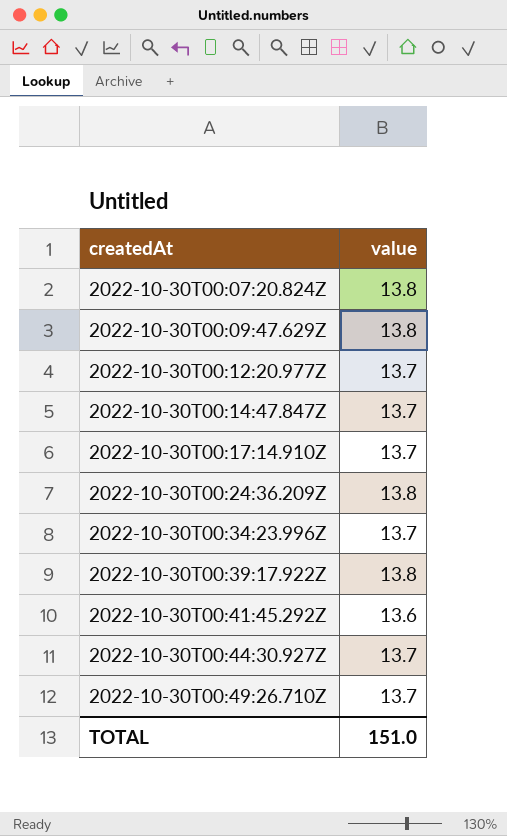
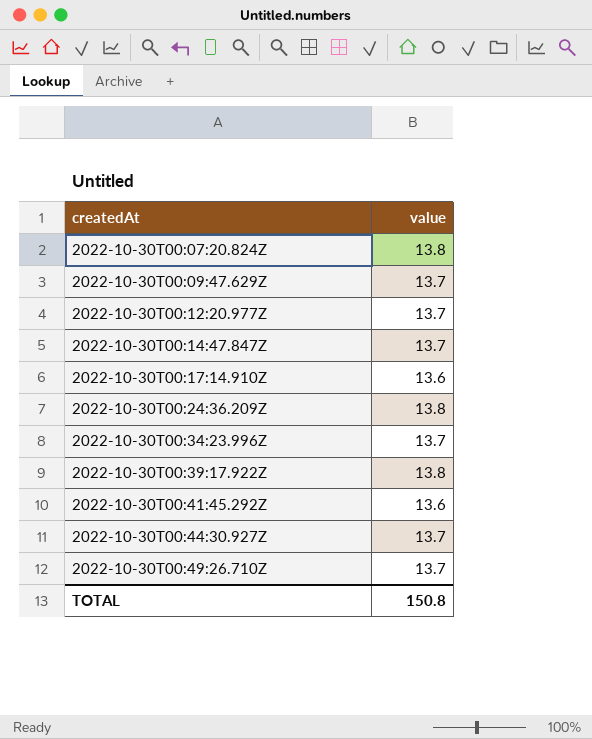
2022-10-30T00:09:47.629Z | value: 13.8 -> 13.7
2022-10-30T00:17:14.910Z | value: 13.7 -> 13.6
TOTAL | value: 151.0 -> 150.8

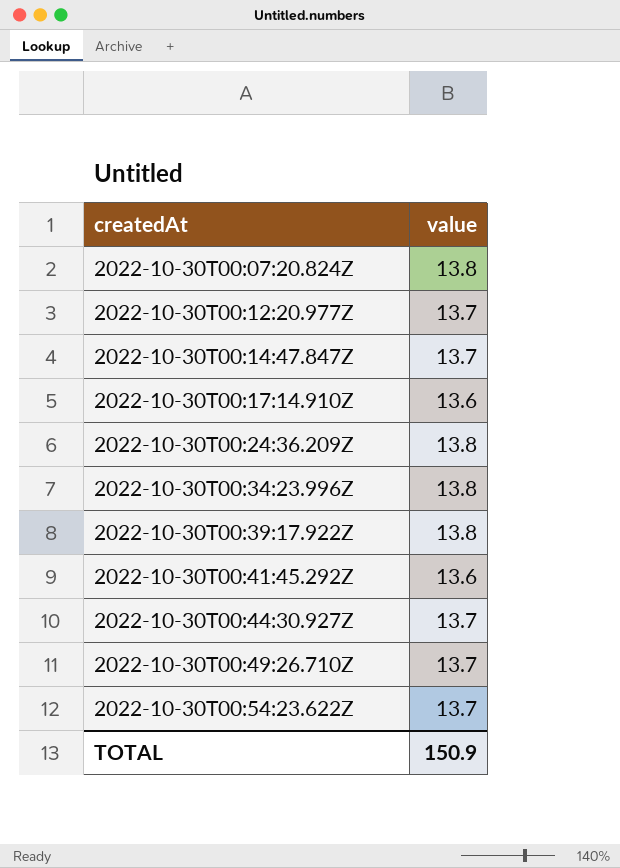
row 2022-10-30T00:09:47.629Z: 13.7 -> none
2022-10-30T00:34:23.996Z | value: 13.7 -> 13.8
row 2022-10-30T00:54:23.622Z: none -> 13.7
TOTAL | value: 150.8 -> 150.9

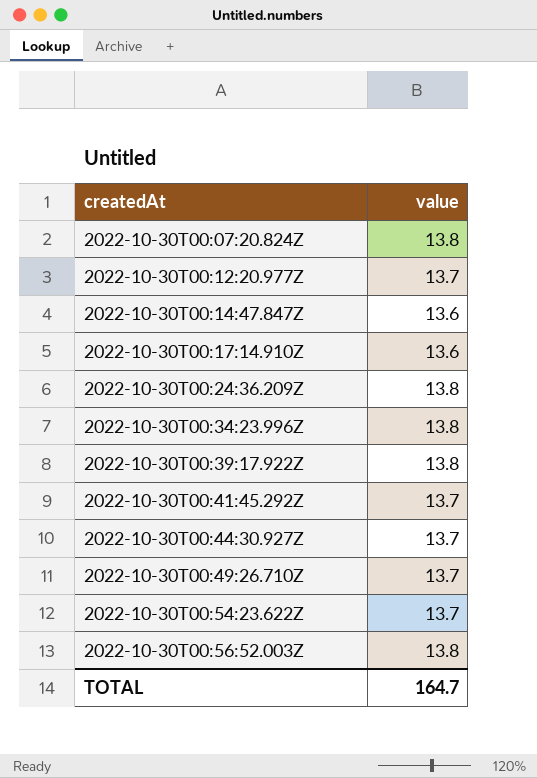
2022-10-30T00:14:47.847Z | value: 13.7 -> 13.6
2022-10-30T00:41:45.292Z | value: 13.6 -> 13.7
row 2022-10-30T00:56:52.003Z: none -> 13.8
TOTAL | value: 150.9 -> 164.7

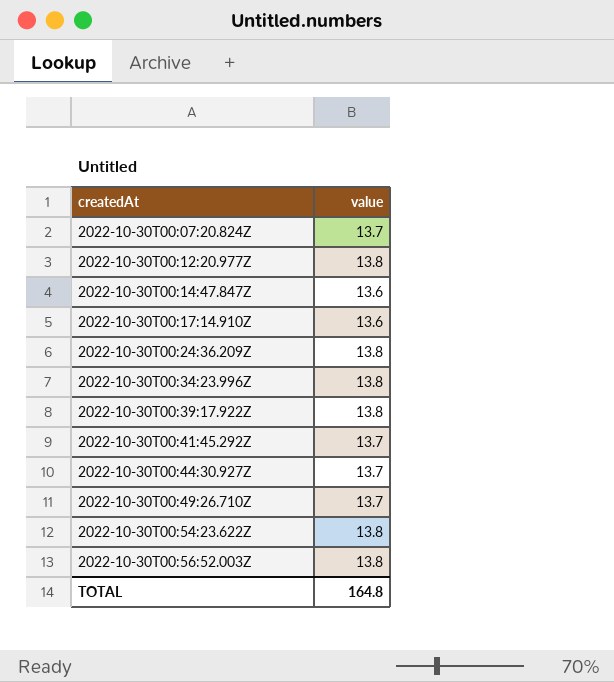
2022-10-30T00:07:20.824Z | value: 13.8 -> 13.7
2022-10-30T00:12:20.977Z | value: 13.7 -> 13.8
2022-10-30T00:54:23.622Z | value: 13.7 -> 13.8
TOTAL | value: 164.7 -> 164.8

